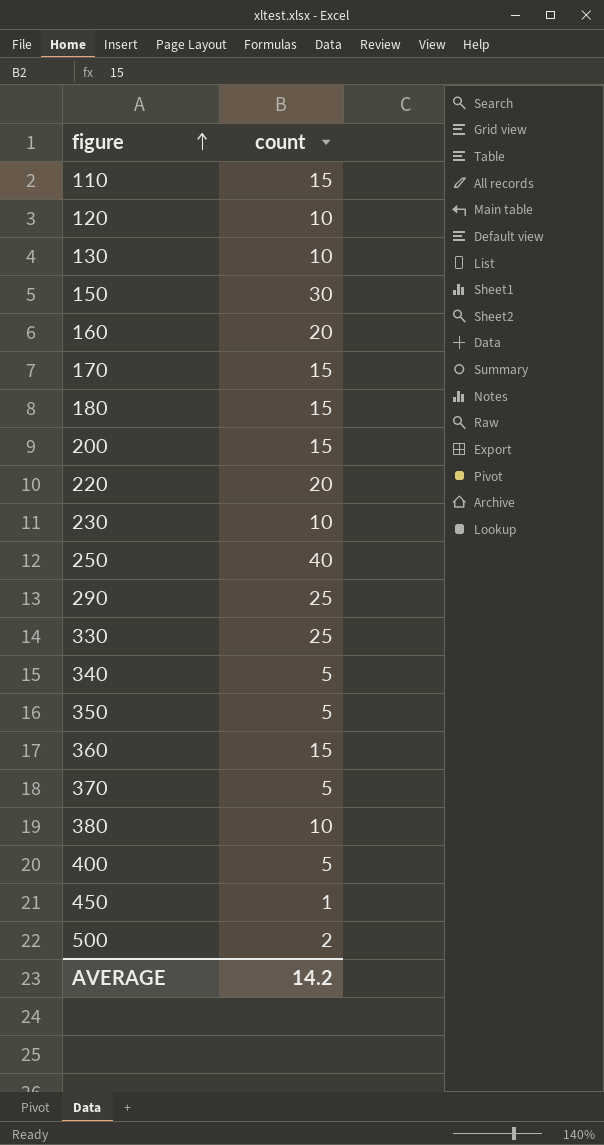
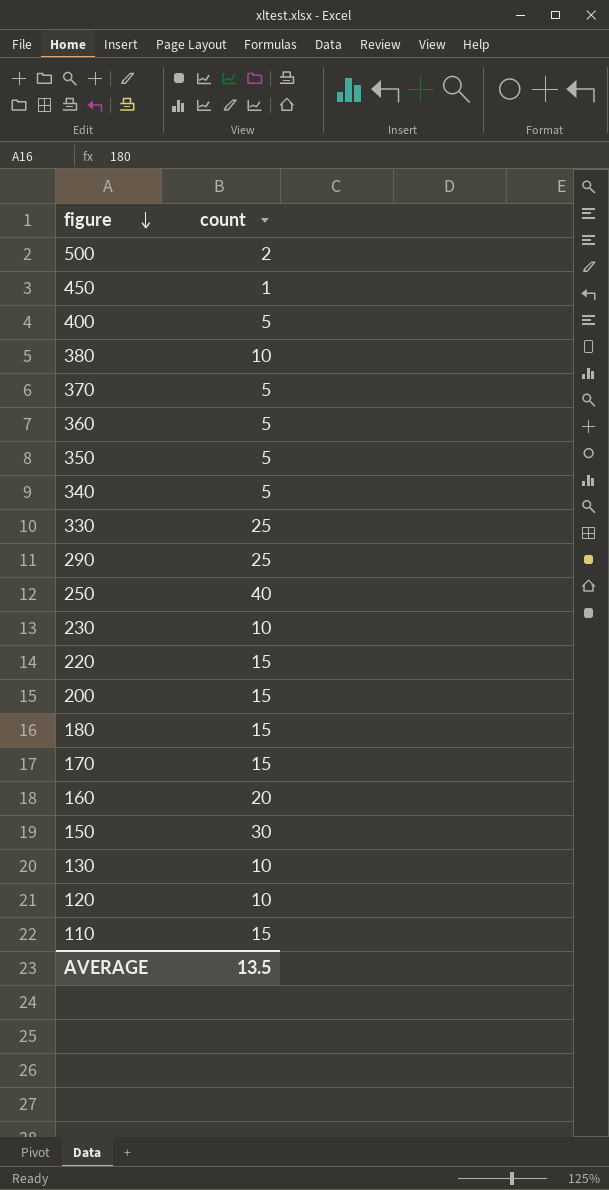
row order: figure ascending -> figure descending
360 | count: 15 -> 5
220 | count: 20 -> 15
AVERAGE | count: 14.2 -> 13.5

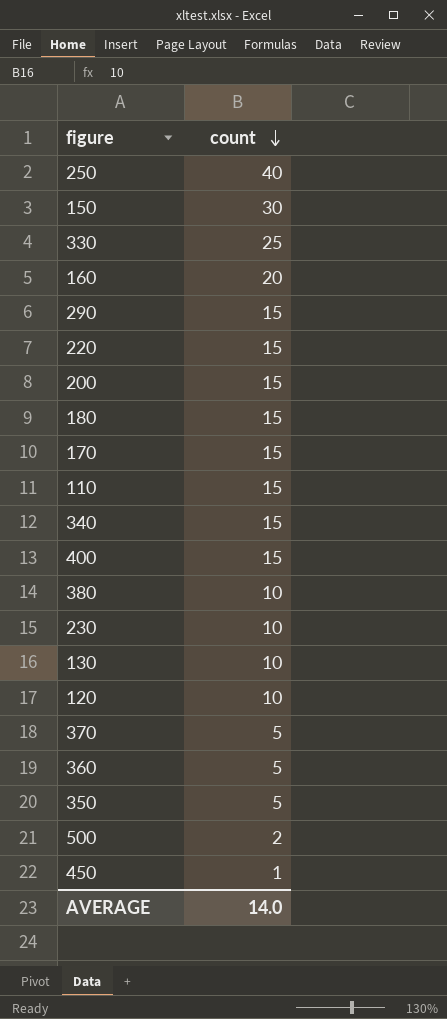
row order: figure descending -> count descending
290 | count: 25 -> 15
340 | count: 5 -> 15
400 | count: 5 -> 15
AVERAGE | count: 13.5 -> 14.0

